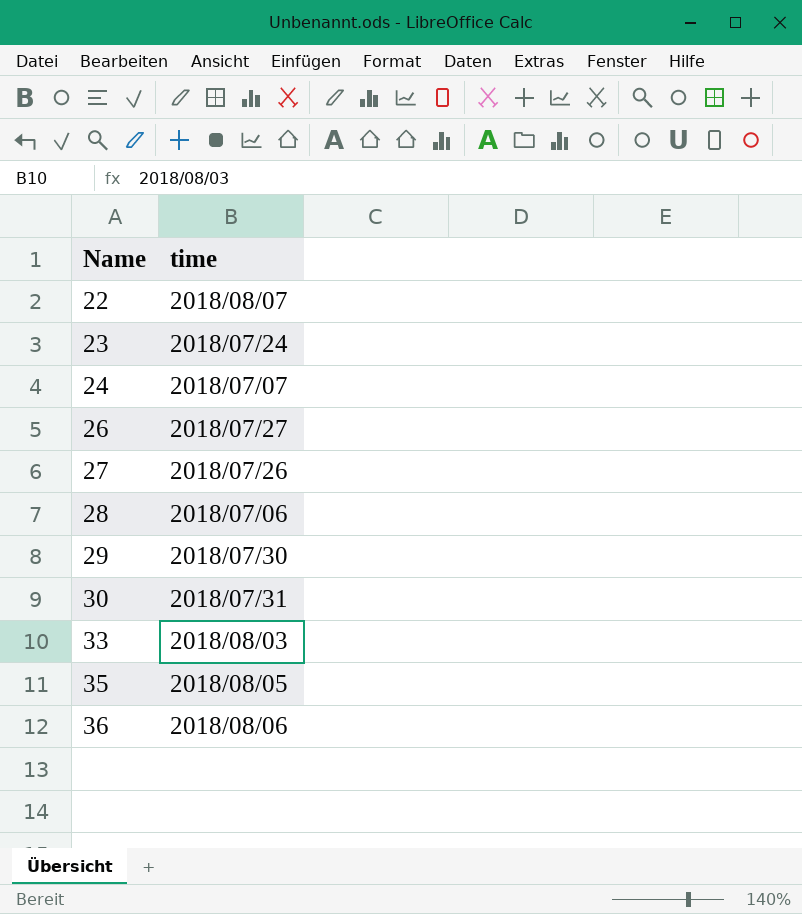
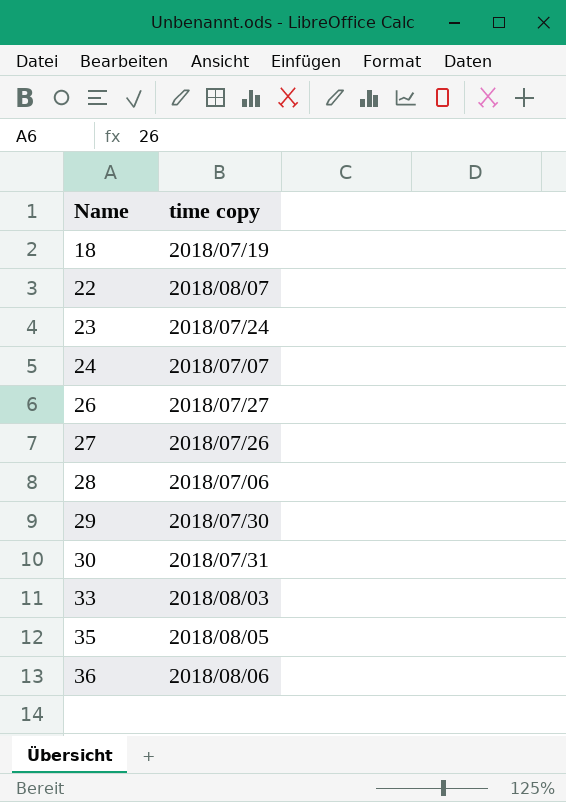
column name: time -> time copy
row 18: none -> 2018/07/19

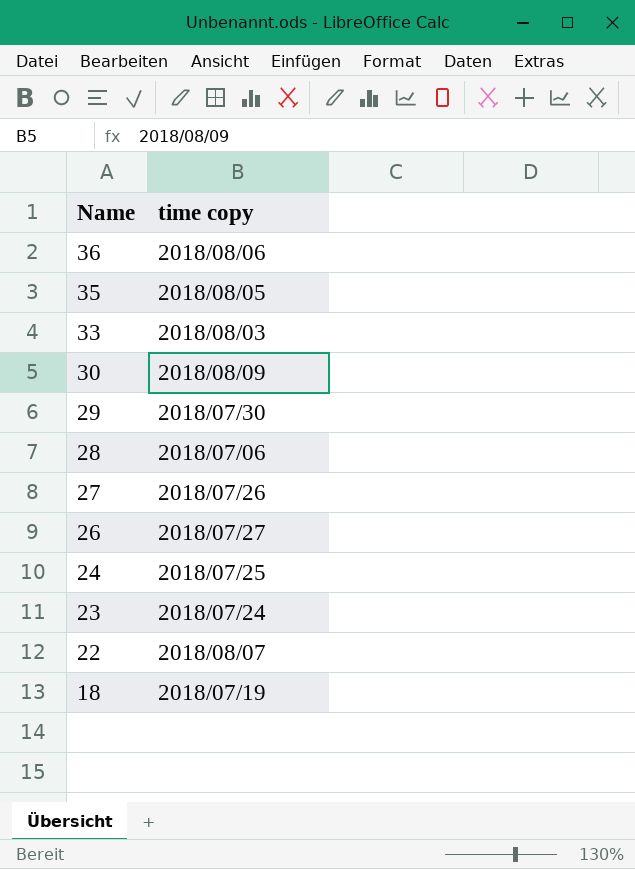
row order: Name ascending -> Name descending
30 | time copy: 2018/07/31 -> 2018/08/09
24 | time copy: 2018/07/07 -> 2018/07/25

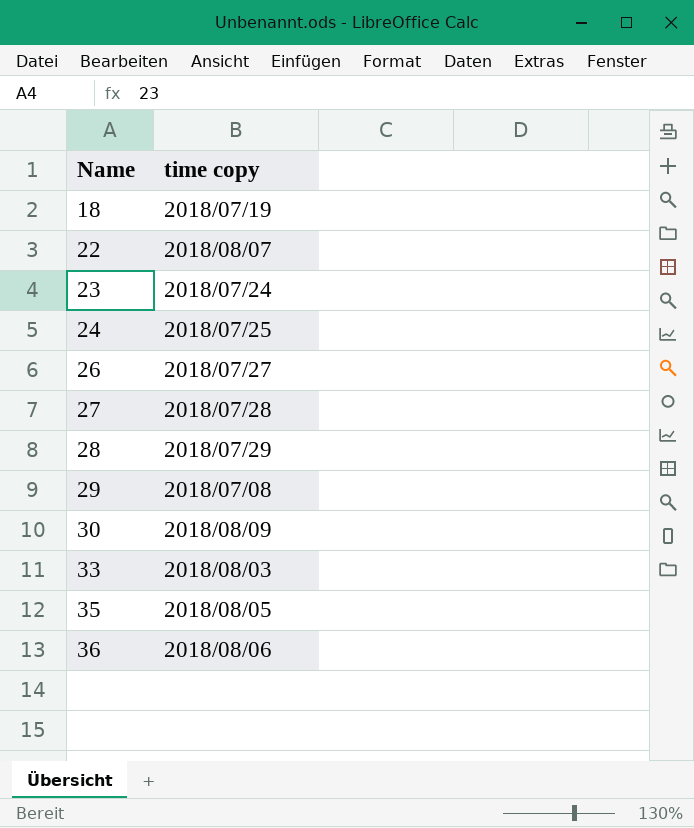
row order: Name descending -> Name ascending
27 | time copy: 2018/07/26 -> 2018/07/28
28 | time copy: 2018/07/06 -> 2018/07/29
29 | time copy: 2018/07/30 -> 2018/07/08

